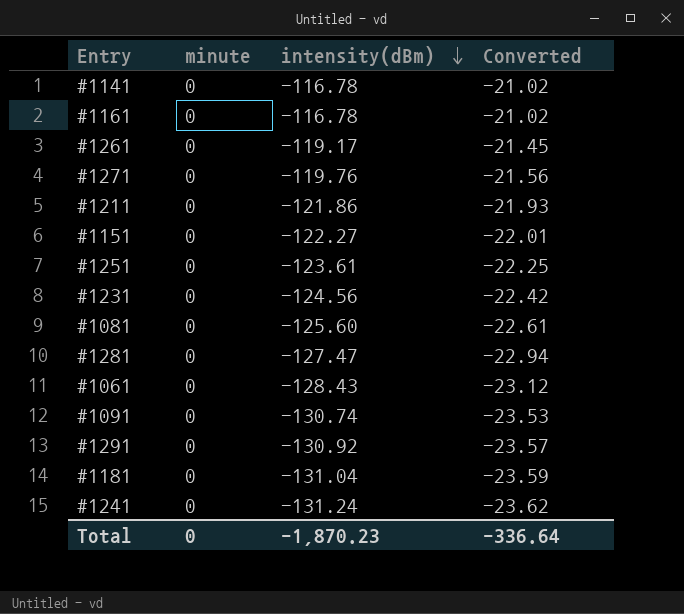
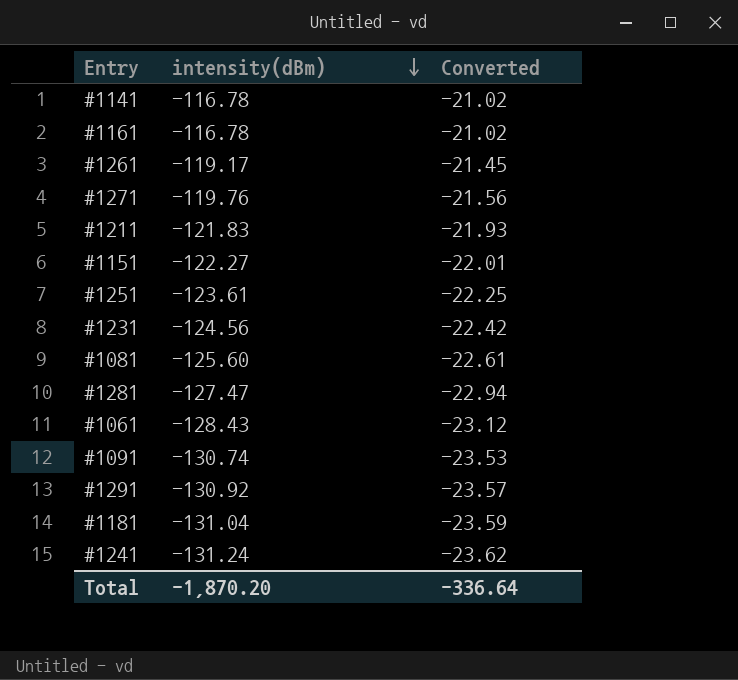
column minute | position: 2 -> none
#1211 | intensity(dBm): -121.86 -> -121.83
Total | intensity(dBm): -1,870.23 -> -1,870.20

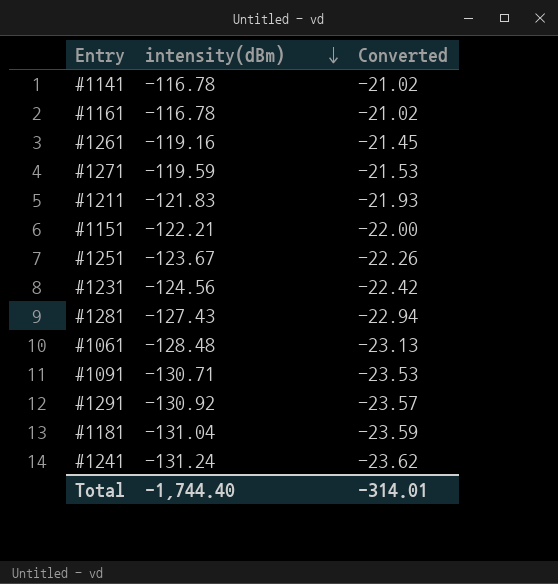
row #1081: -125.60 | -22.61 -> none
#1261 | intensity(dBm): -119.17 -> -119.16
#1271 | intensity(dBm): -119.76 -> -119.59
#1271 | Converted: -21.56 -> -21.53
#1151 | intensity(dBm): -122.27 -> -122.21
#1151 | Converted: -22.01 -> -22.00
#1251 | intensity(dBm): -123.61 -> -123.67
#1251 | Converted: -22.25 -> -22.26
#1281 | intensity(dBm): -127.47 -> -127.43
#1061 | intensity(dBm): -128.43 -> -128.48
#1061 | Converted: -23.12 -> -23.13
#1091 | intensity(dBm): -130.74 -> -130.71
Total | intensity(dBm): -1,870.20 -> -1,744.40
Total | Converted: -336.64 -> -314.01

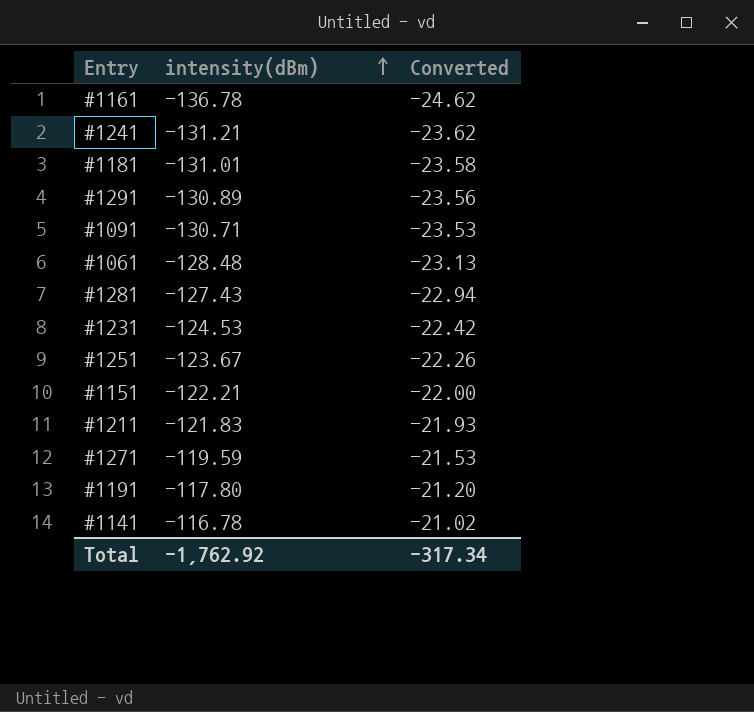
row order: intensity(dBm) descending -> intensity(dBm) ascending
row #1261: -119.16 | -21.45 -> none
#1161 | intensity(dBm): -116.78 -> -136.78
#1161 | Converted: -21.02 -> -24.62
#1241 | intensity(dBm): -131.24 -> -131.21
#1181 | intensity(dBm): -131.04 -> -131.01
#1181 | Converted: -23.59 -> -23.58
#1291 | intensity(dBm): -130.92 -> -130.89
#1291 | Converted: -23.57 -> -23.56
#1231 | intensity(dBm): -124.56 -> -124.53
row #1191: none -> -117.80 | -21.20
Total | intensity(dBm): -1,744.40 -> -1,762.92
Total | Converted: -314.01 -> -317.34

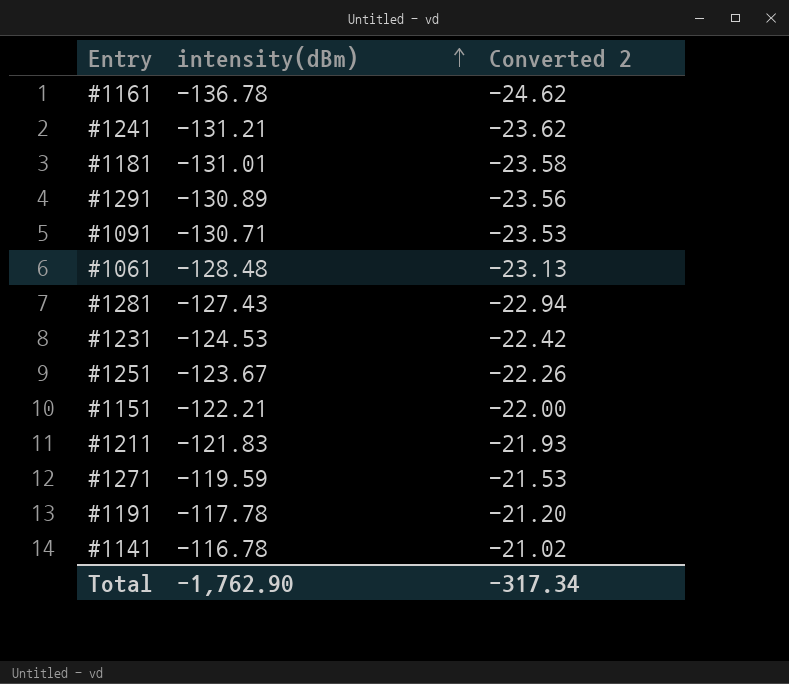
column name: Converted -> Converted 2
#1191 | intensity(dBm): -117.80 -> -117.78
Total | intensity(dBm): -1,762.92 -> -1,762.90

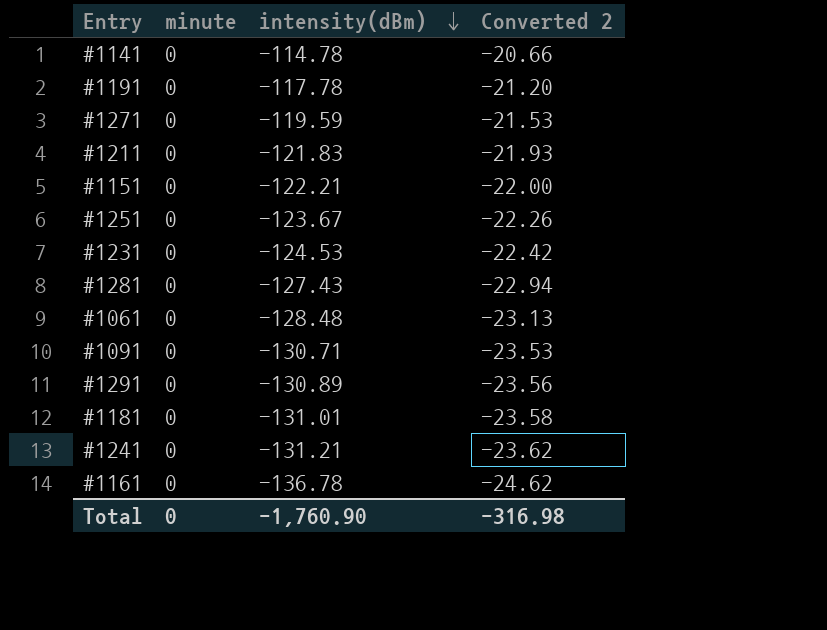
row order: intensity(dBm) ascending -> intensity(dBm) descending
column minute | position: none -> 2
#1141 | intensity(dBm): -116.78 -> -114.78
#1141 | Converted 2: -21.02 -> -20.66
Total | intensity(dBm): -1,762.90 -> -1,760.90
Total | Converted 2: -317.34 -> -316.98

